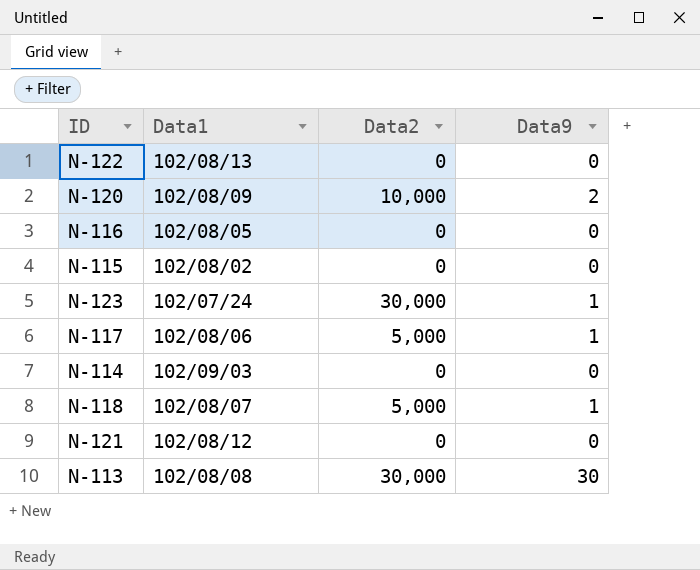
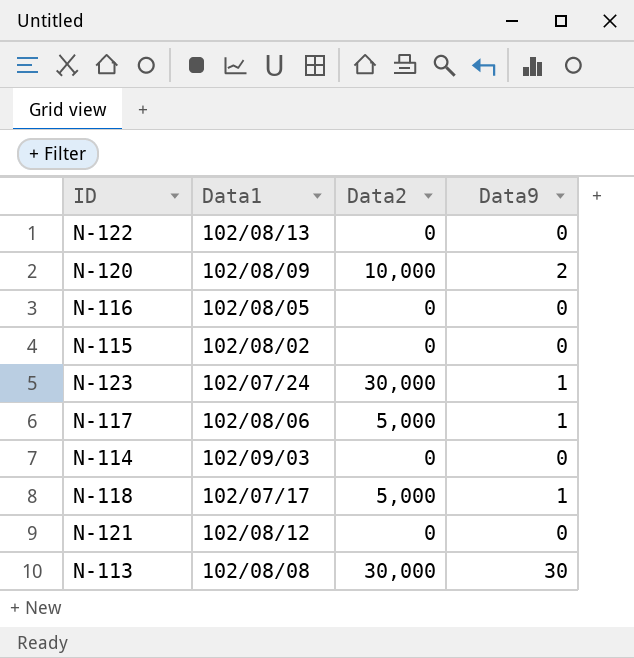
N-118 | Data1: 102/08/07 -> 102/07/17

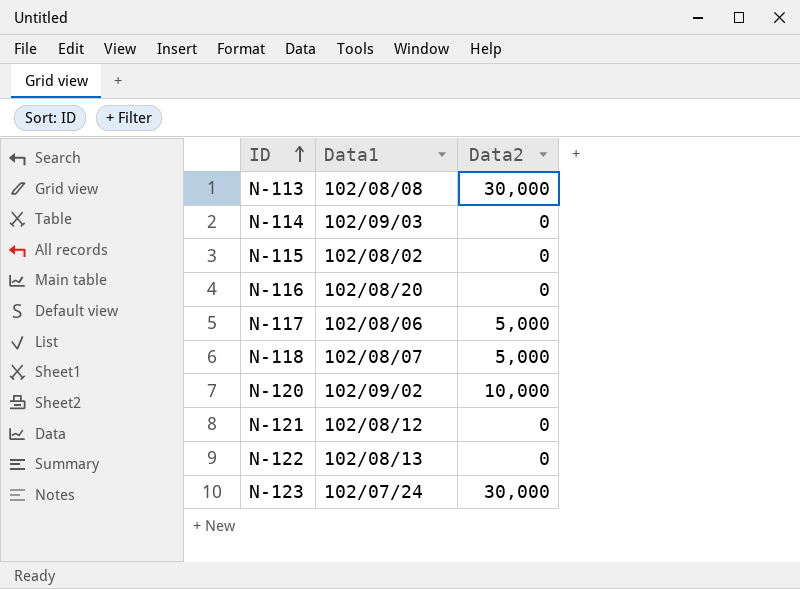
row order: none -> ID ascending
column Data9 | position: 4 -> none
N-116 | Data1: 102/08/05 -> 102/08/20
N-118 | Data1: 102/07/17 -> 102/08/07
N-120 | Data1: 102/08/09 -> 102/09/02

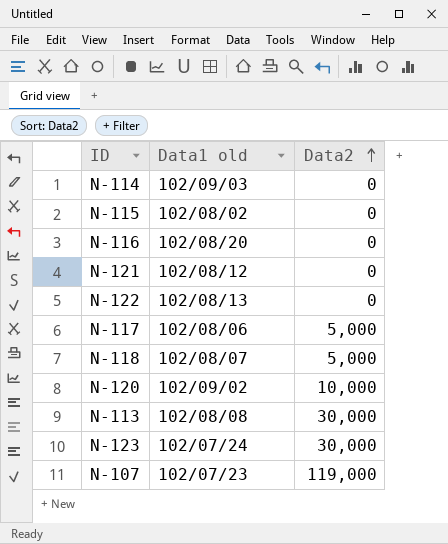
row order: ID ascending -> Data2 ascending
column name: Data1 -> Data1 old
row N-107: none -> 102/07/23 | 119,000

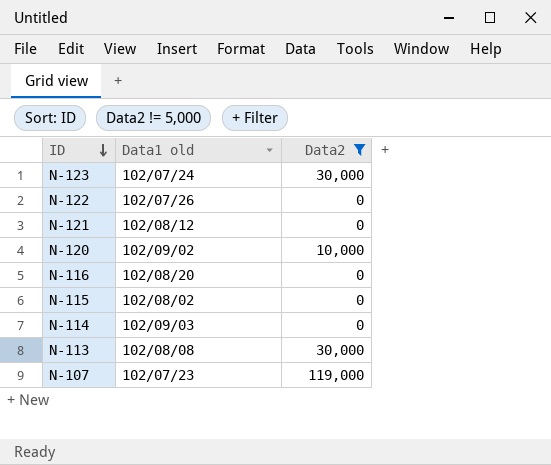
filter: none -> Data2 != 5,000
row order: Data2 ascending -> ID descending
N-122 | Data1 old: 102/08/13 -> 102/07/26

